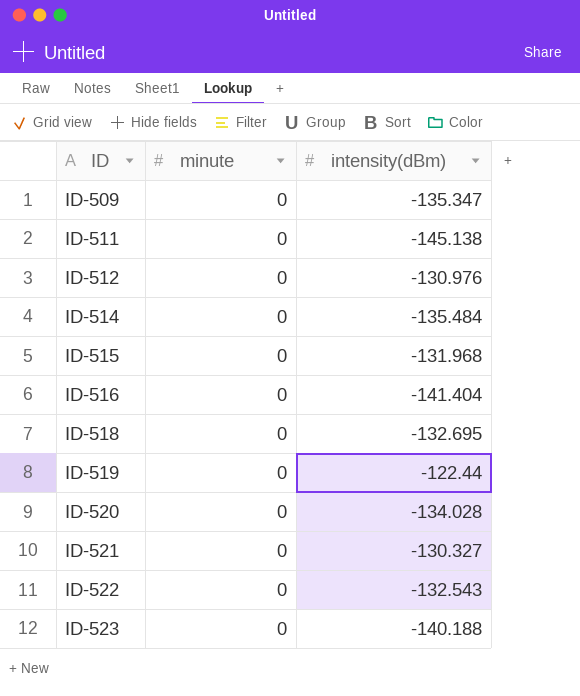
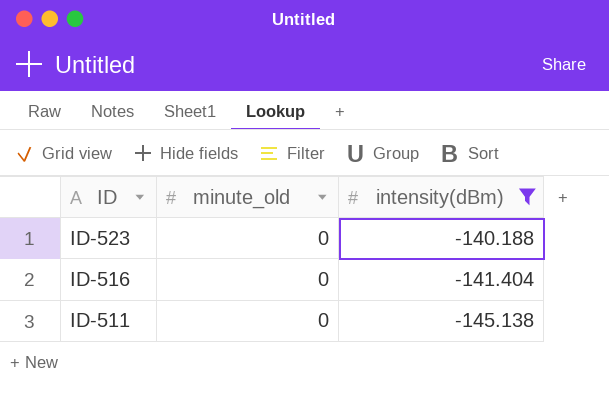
filter: none -> intensity(dBm) <= -140.188
row order: ID ascending -> ID descending
column name: minute -> minute_old

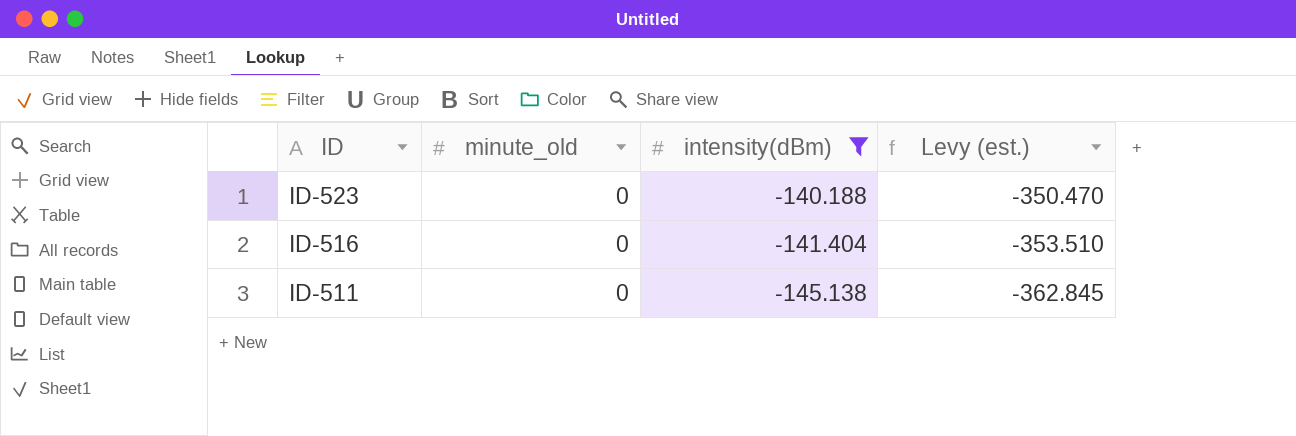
column Levy (est.) | formula: none -> [intensity(dBm)] * 2.5

